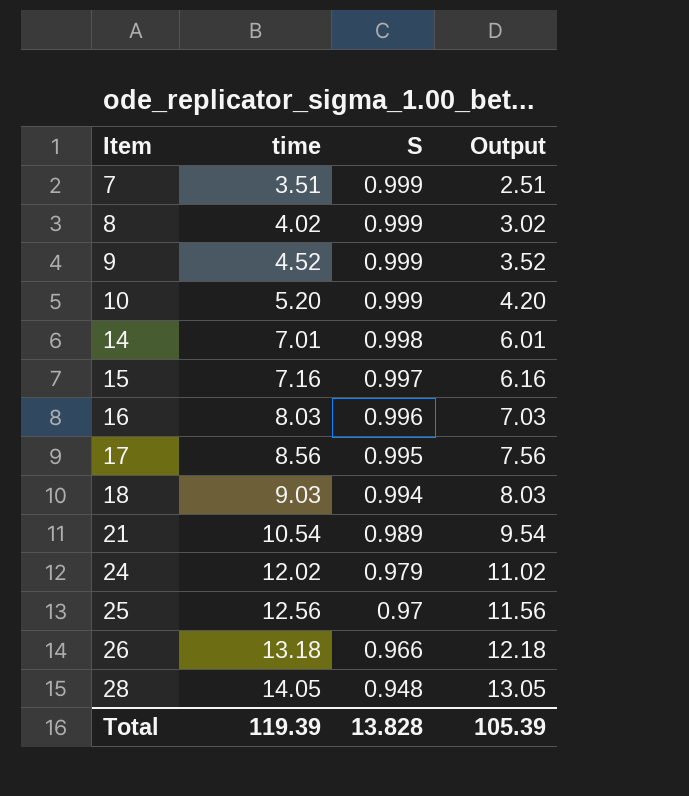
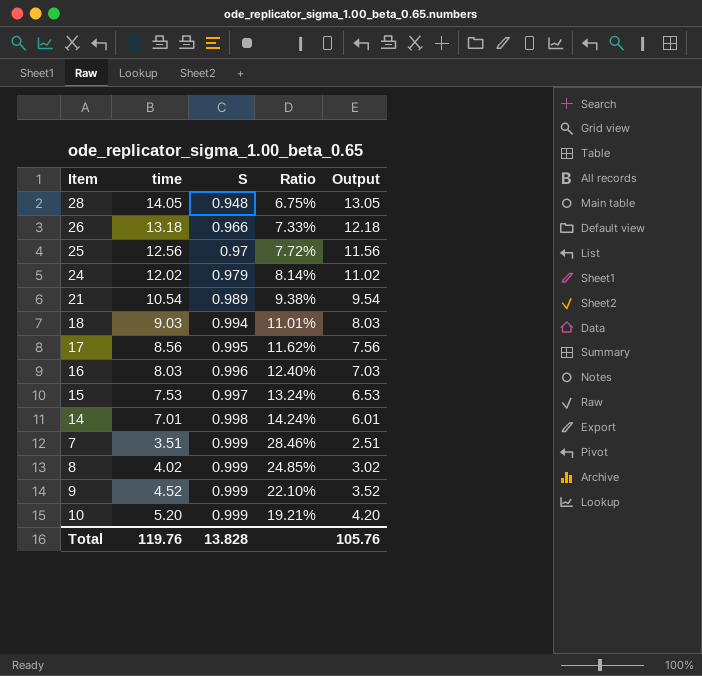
row order: Item ascending -> S ascending
column Ratio | formula: none -> [S] / [time]
15 | time: 7.16 -> 7.53
15 | Output: 6.16 -> 6.53
Total | time: 119.39 -> 119.76
Total | Output: 105.39 -> 105.76

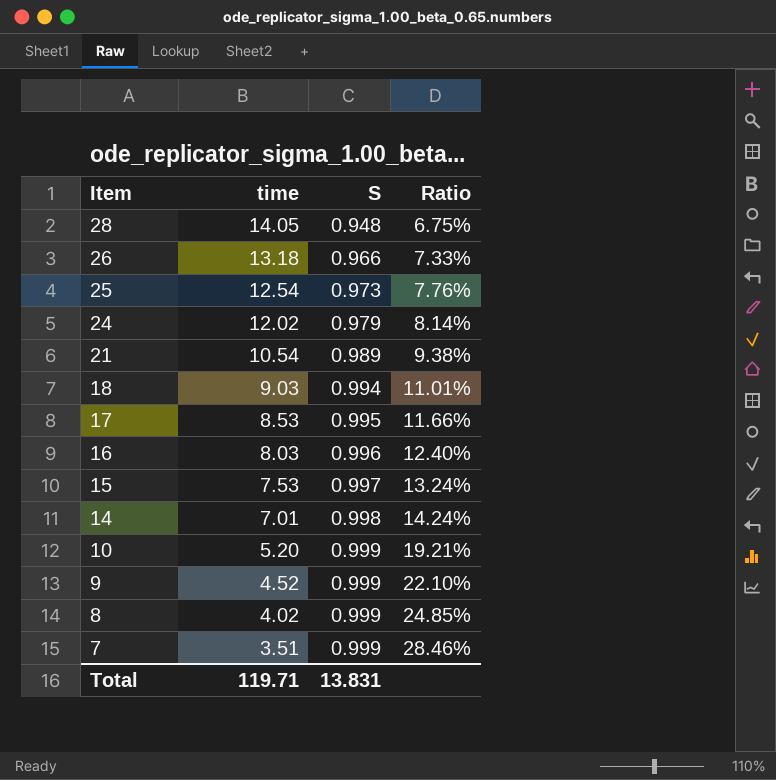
row order: S ascending -> Item descending
column Output | formula: [time] - 1 -> none
25 | time: 12.56 -> 12.54
25 | S: 0.97 -> 0.973
25 | Ratio: 7.72% -> 7.76%
17 | time: 8.56 -> 8.53
17 | Ratio: 11.62% -> 11.66%
Total | time: 119.76 -> 119.71
Total | S: 13.828 -> 13.831

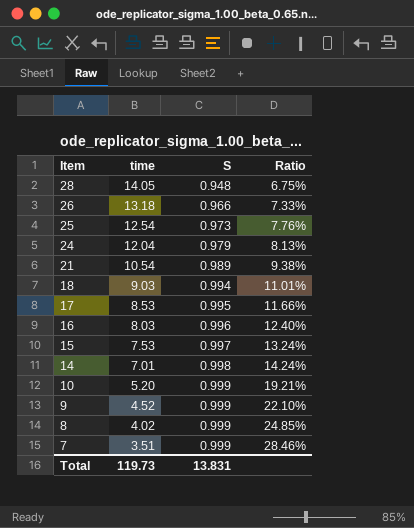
24 | time: 12.02 -> 12.04
24 | Ratio: 8.14% -> 8.13%
Total | time: 119.71 -> 119.73

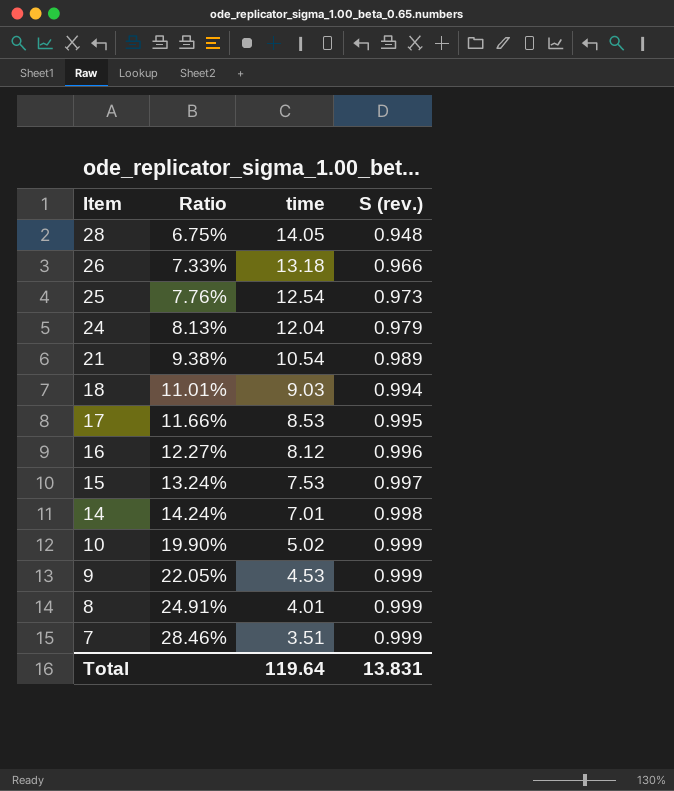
column Ratio | position: 4 -> 2
column name: S -> S (rev.)
16 | Ratio: 12.40% -> 12.27%
16 | time: 8.03 -> 8.12
10 | Ratio: 19.21% -> 19.90%
10 | time: 5.20 -> 5.02
9 | Ratio: 22.10% -> 22.05%
9 | time: 4.52 -> 4.53
8 | Ratio: 24.85% -> 24.91%
8 | time: 4.02 -> 4.01
Total | time: 119.73 -> 119.64

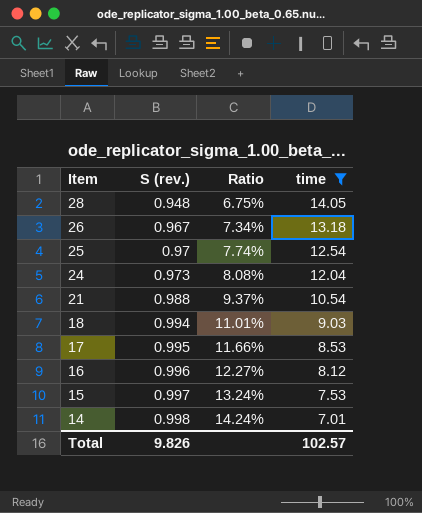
filter: none -> time >= 7.01
column S (rev.) | position: 4 -> 2
26 | S (rev.): 0.966 -> 0.967
26 | Ratio: 7.33% -> 7.34%
25 | S (rev.): 0.973 -> 0.97
25 | Ratio: 7.76% -> 7.74%
24 | S (rev.): 0.979 -> 0.973
24 | Ratio: 8.13% -> 8.08%
21 | S (rev.): 0.989 -> 0.988
21 | Ratio: 9.38% -> 9.37%
Total | S (rev.): 13.831 -> 9.826
Total | time: 119.64 -> 102.57

